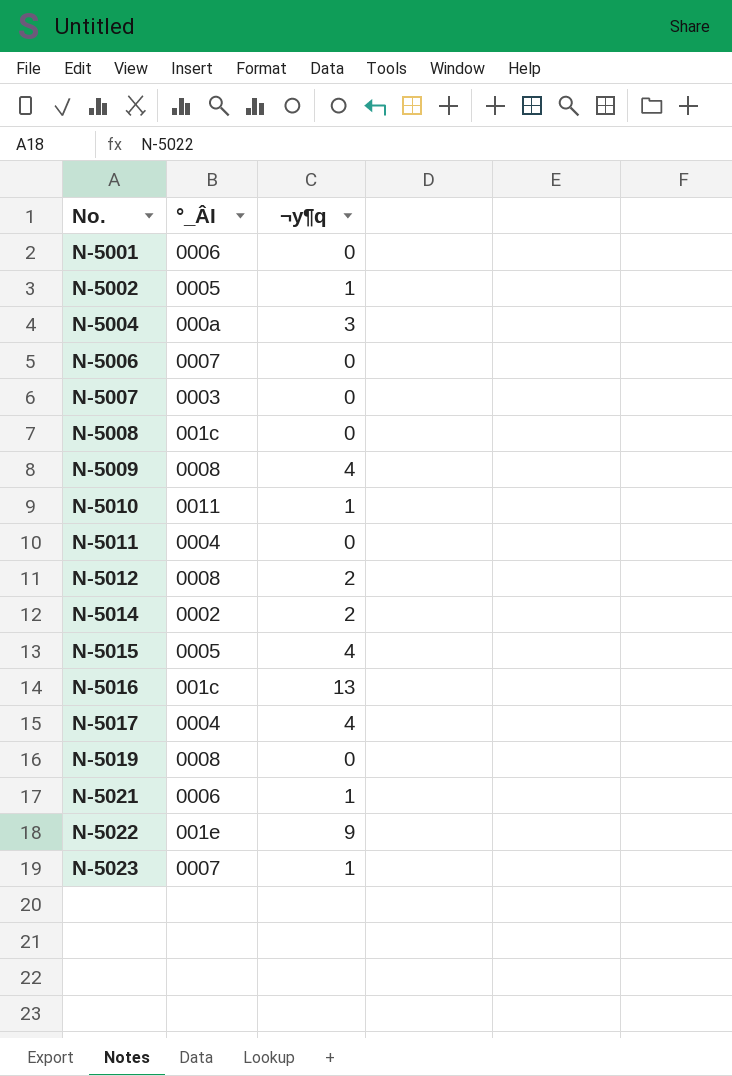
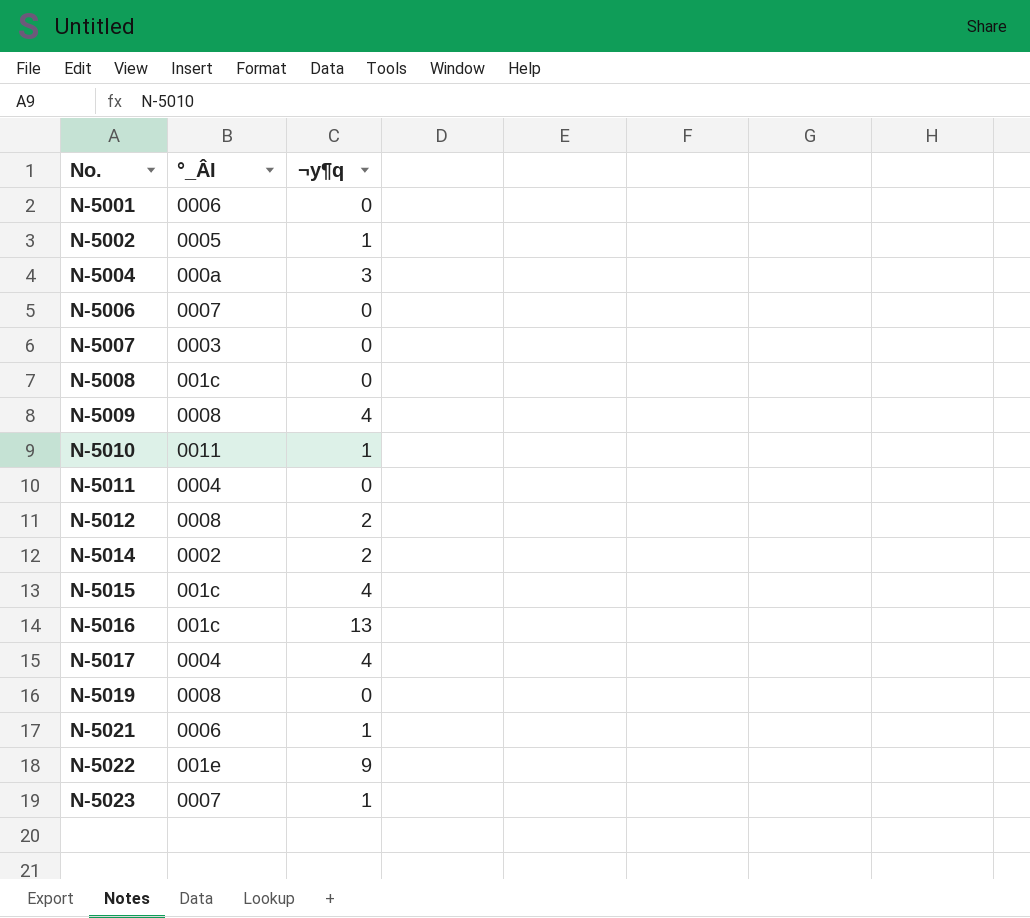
N-5015 | °_ÂI: 0005 -> 001c

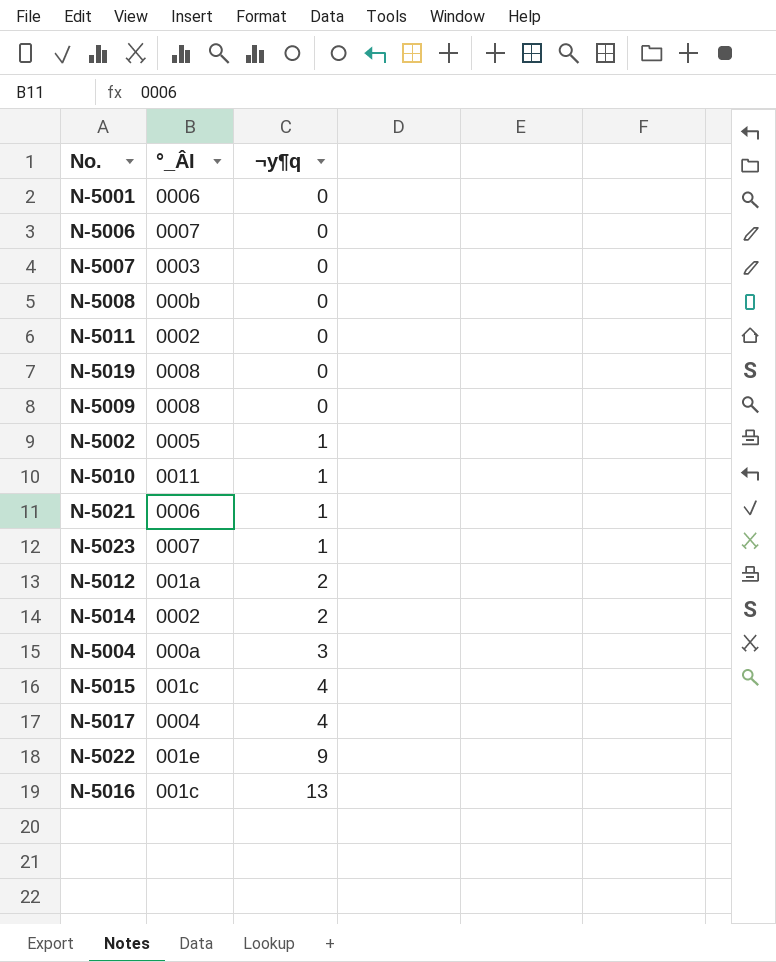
row order: No. ascending -> ¬y¶q ascending
N-5008 | °_ÂI: 001c -> 000b
N-5011 | °_ÂI: 0004 -> 0002
N-5009 | ¬y¶q: 4 -> 0
N-5012 | °_ÂI: 0008 -> 001a

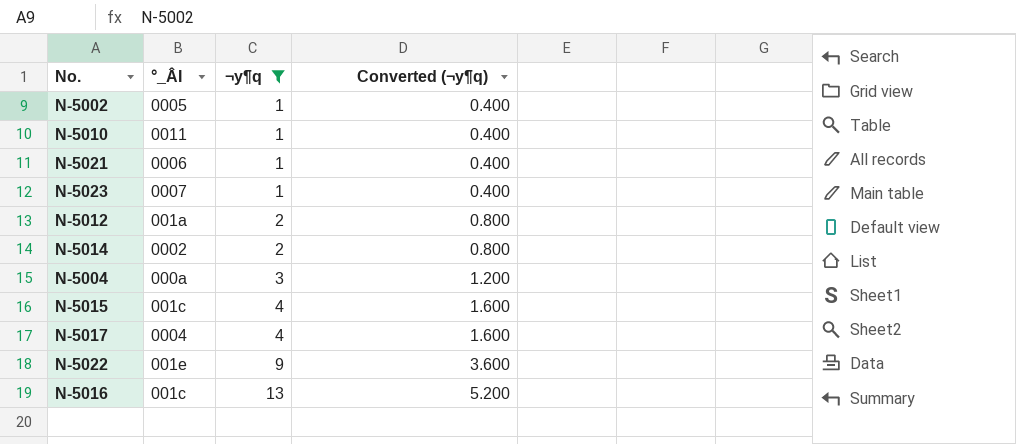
filter: none -> ¬y¶q != 0
column Converted (¬y¶q) | formula: none -> [¬y¶q] * 0.4

